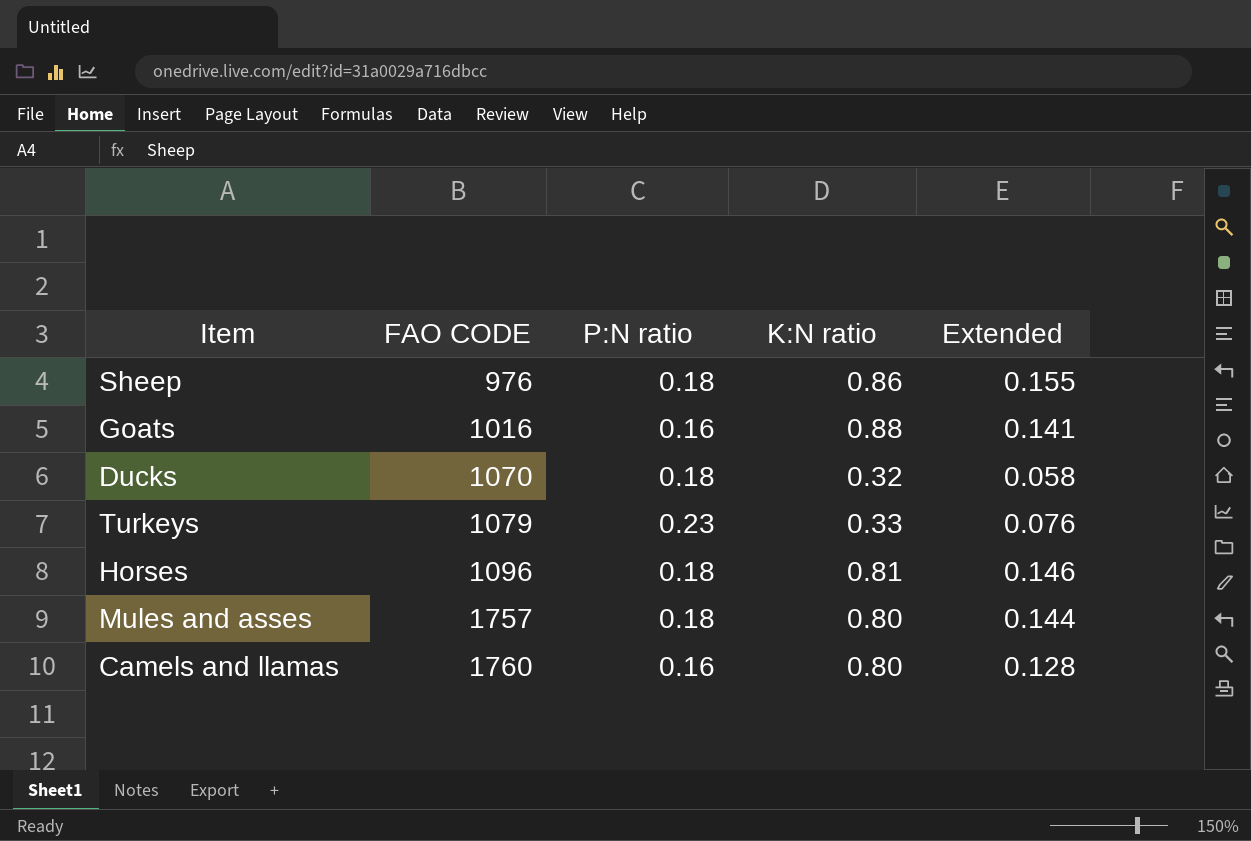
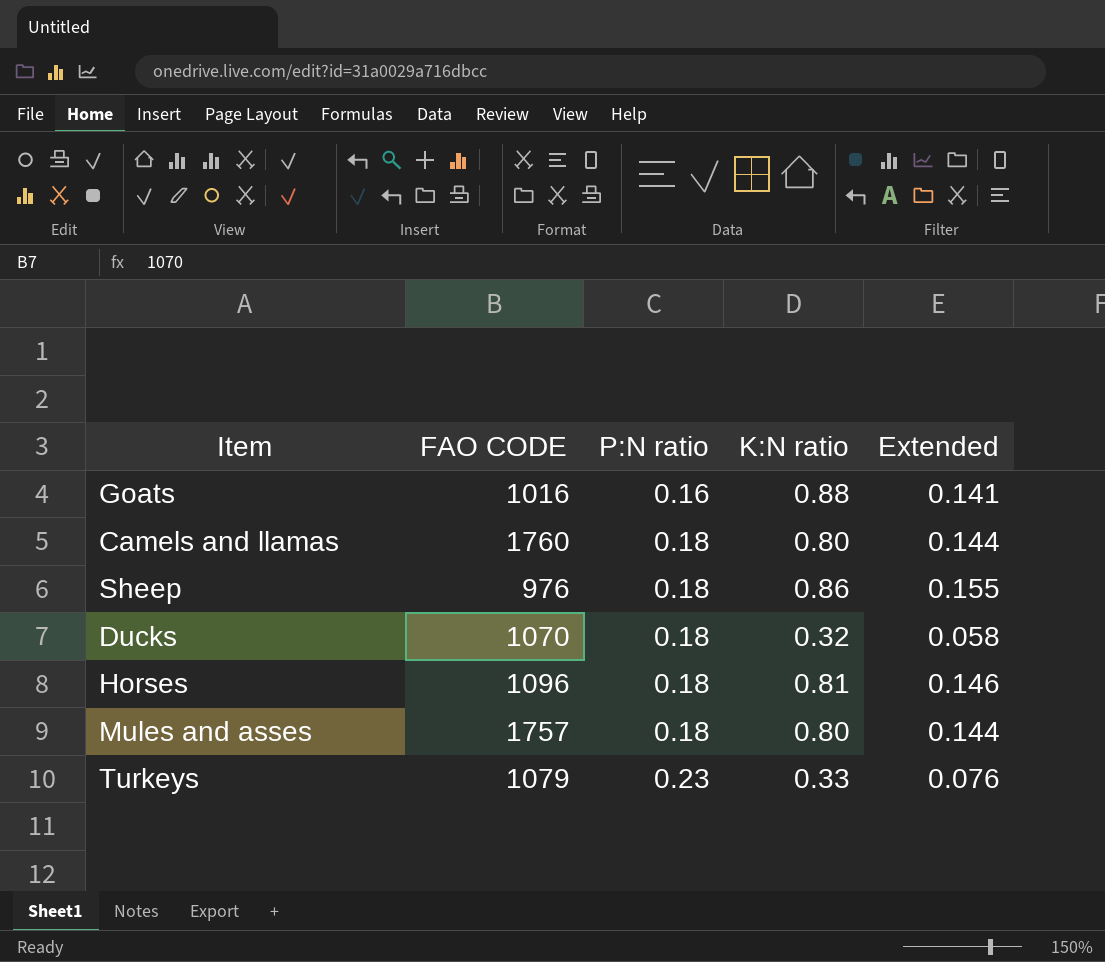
row order: FAO CODE ascending -> P:N ratio ascending
Camels and llamas | P:N ratio: 0.16 -> 0.18
Camels and llamas | Extended: 0.128 -> 0.144

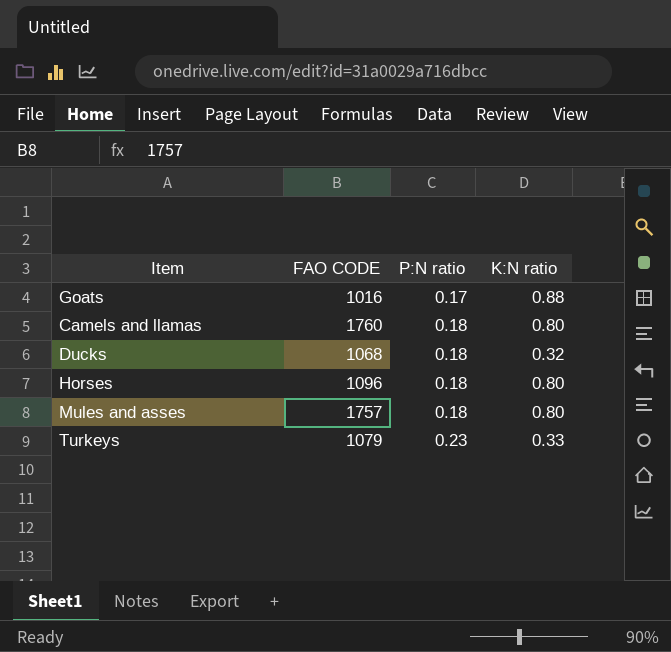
column Extended | formula: [P:N ratio] * [K:N ratio] -> none
row Sheep: 976 | 0.18 | 0.86 | 0.155 -> none
Goats | P:N ratio: 0.16 -> 0.17
Ducks | FAO CODE: 1070 -> 1068
Horses | K:N ratio: 0.81 -> 0.80

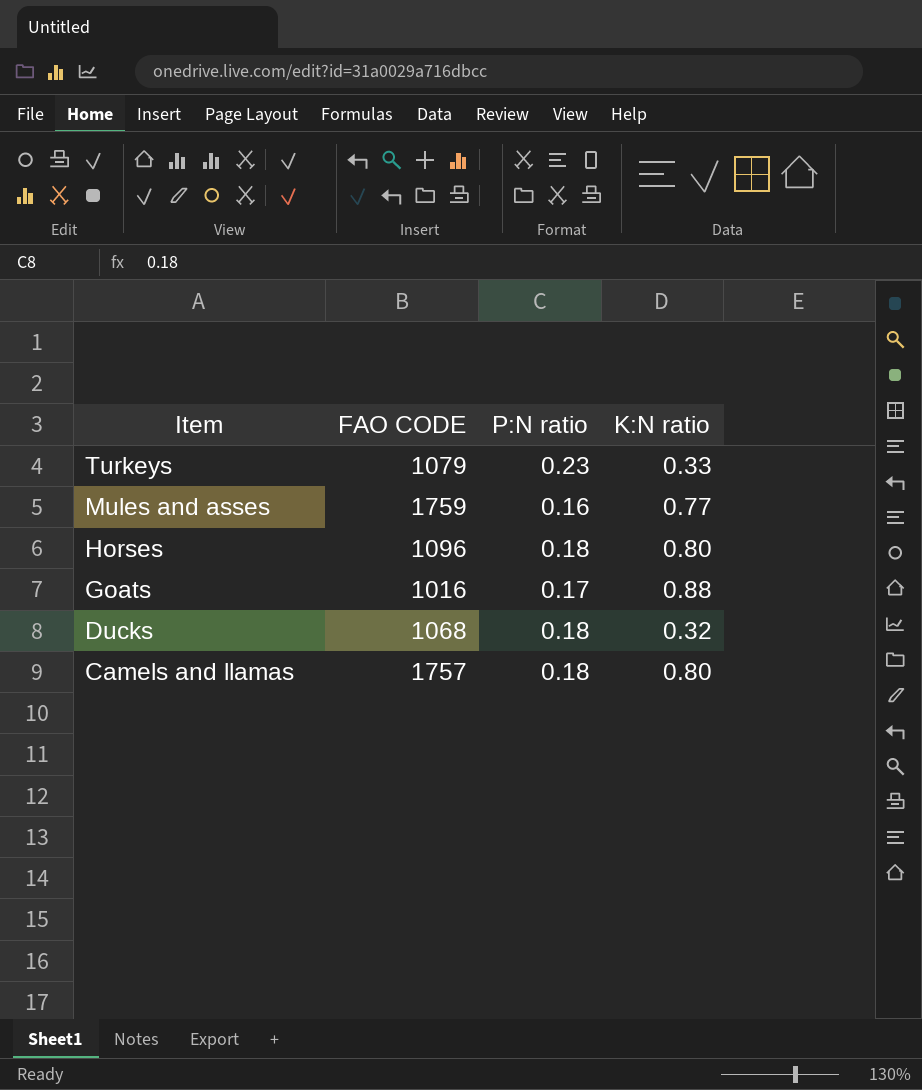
row order: P:N ratio ascending -> Item descending
Mules and asses | FAO CODE: 1757 -> 1759
Mules and asses | P:N ratio: 0.18 -> 0.16
Mules and asses | K:N ratio: 0.80 -> 0.77
Camels and llamas | FAO CODE: 1760 -> 1757

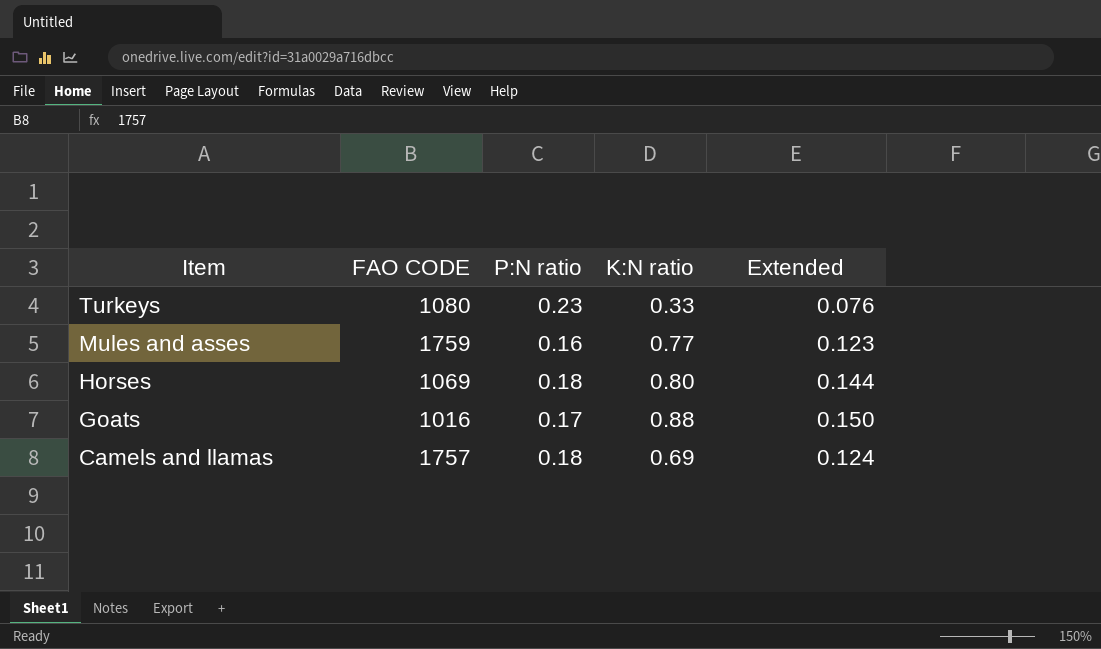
column Extended | formula: none -> [P:N ratio] * [K:N ratio]
row Ducks: 1068 | 0.18 | 0.32 -> none
Turkeys | FAO CODE: 1079 -> 1080
Horses | FAO CODE: 1096 -> 1069
Camels and llamas | K:N ratio: 0.80 -> 0.69

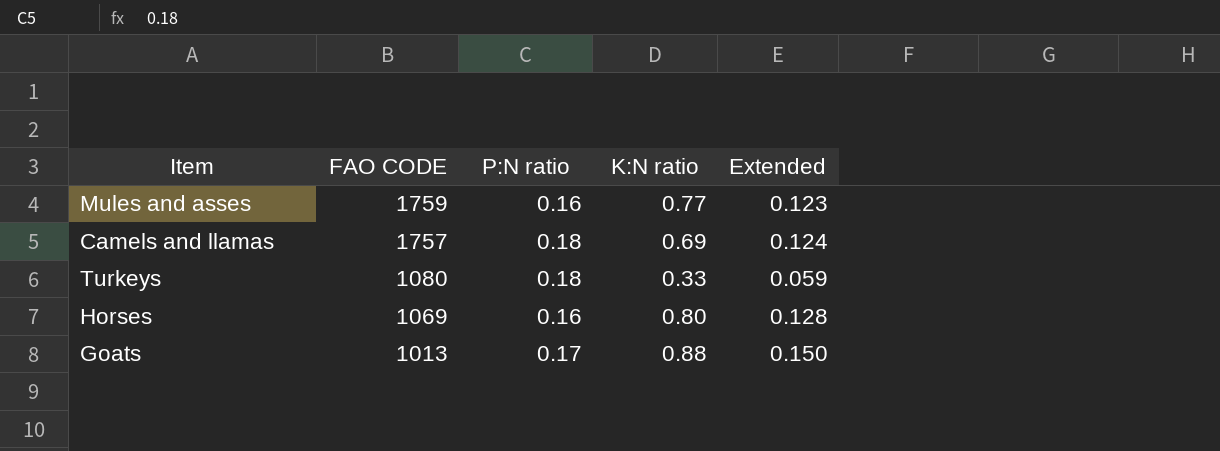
row order: Item descending -> FAO CODE descending
Turkeys | P:N ratio: 0.23 -> 0.18
Turkeys | Extended: 0.076 -> 0.059
Horses | P:N ratio: 0.18 -> 0.16
Horses | Extended: 0.144 -> 0.128
Goats | FAO CODE: 1016 -> 1013

